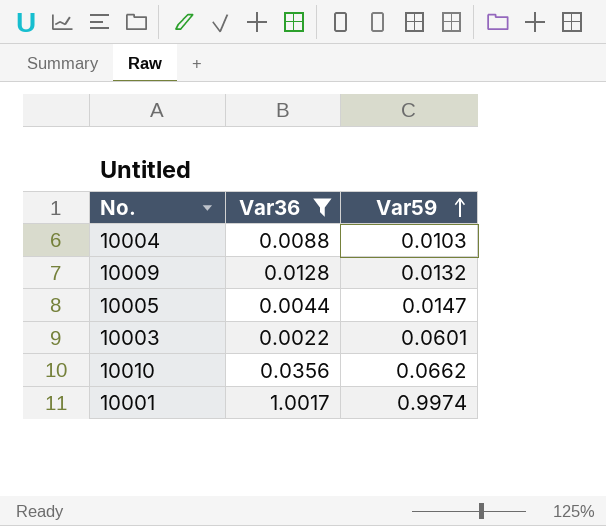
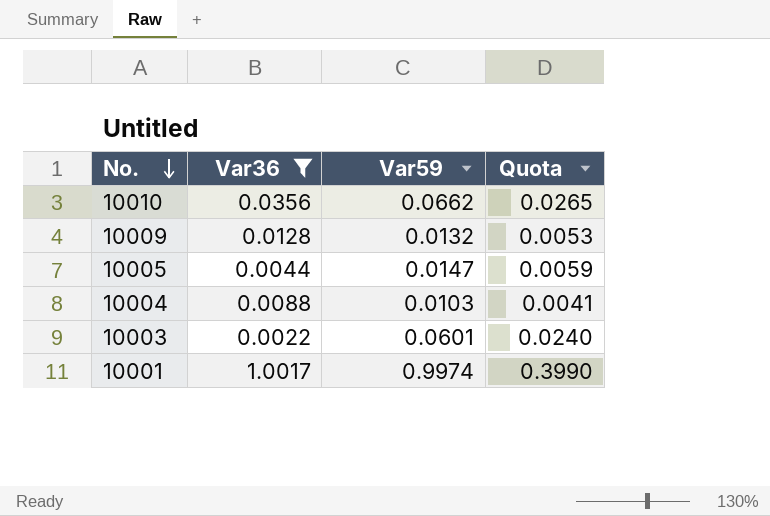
row order: Var59 ascending -> No. descending
column Quota | formula: none -> [Var59] * 0.4

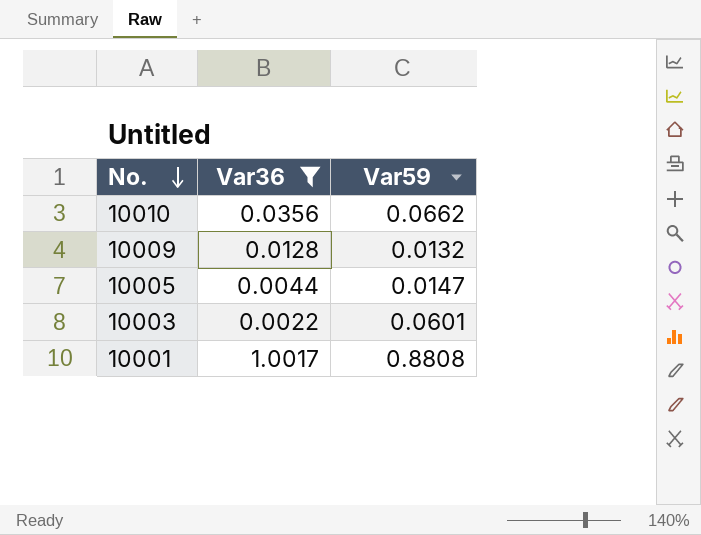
column Quota | formula: [Var59] * 0.4 -> none
row 10004: 0.0088 | 0.0103 | 0.0041 -> none
10001 | Var59: 0.9974 -> 0.8808

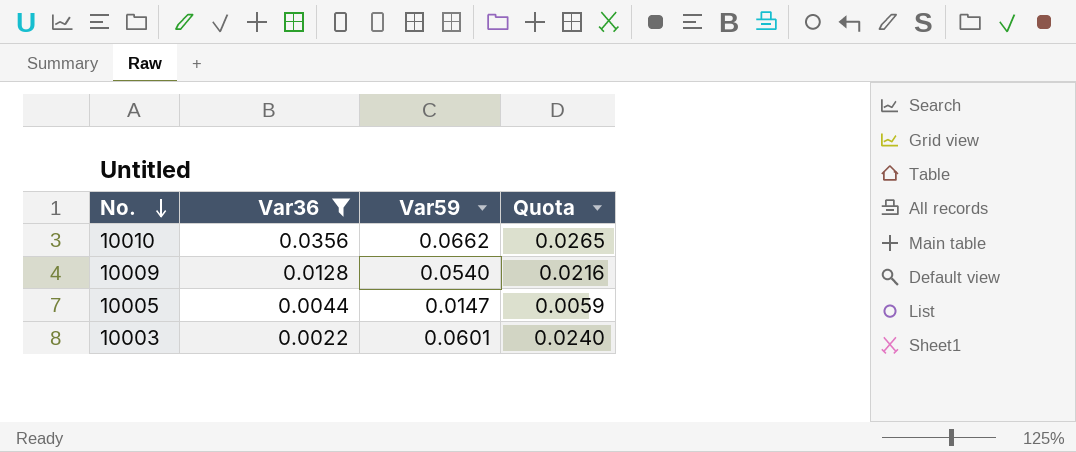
column Quota | formula: none -> [Var59] * 0.4
row 10001: 1.0017 | 0.8808 -> none
10009 | Var59: 0.0132 -> 0.0540

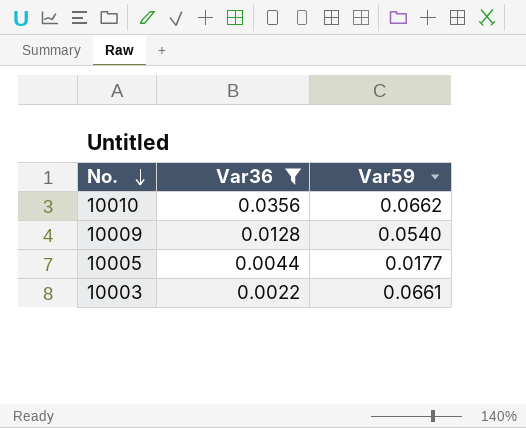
column Quota | formula: [Var59] * 0.4 -> none
10005 | Var59: 0.0147 -> 0.0177
10003 | Var59: 0.0601 -> 0.0661

